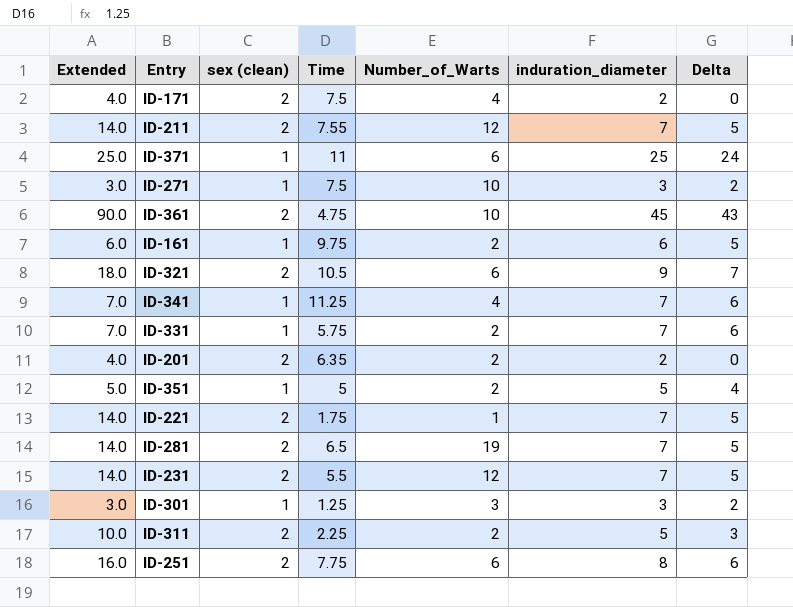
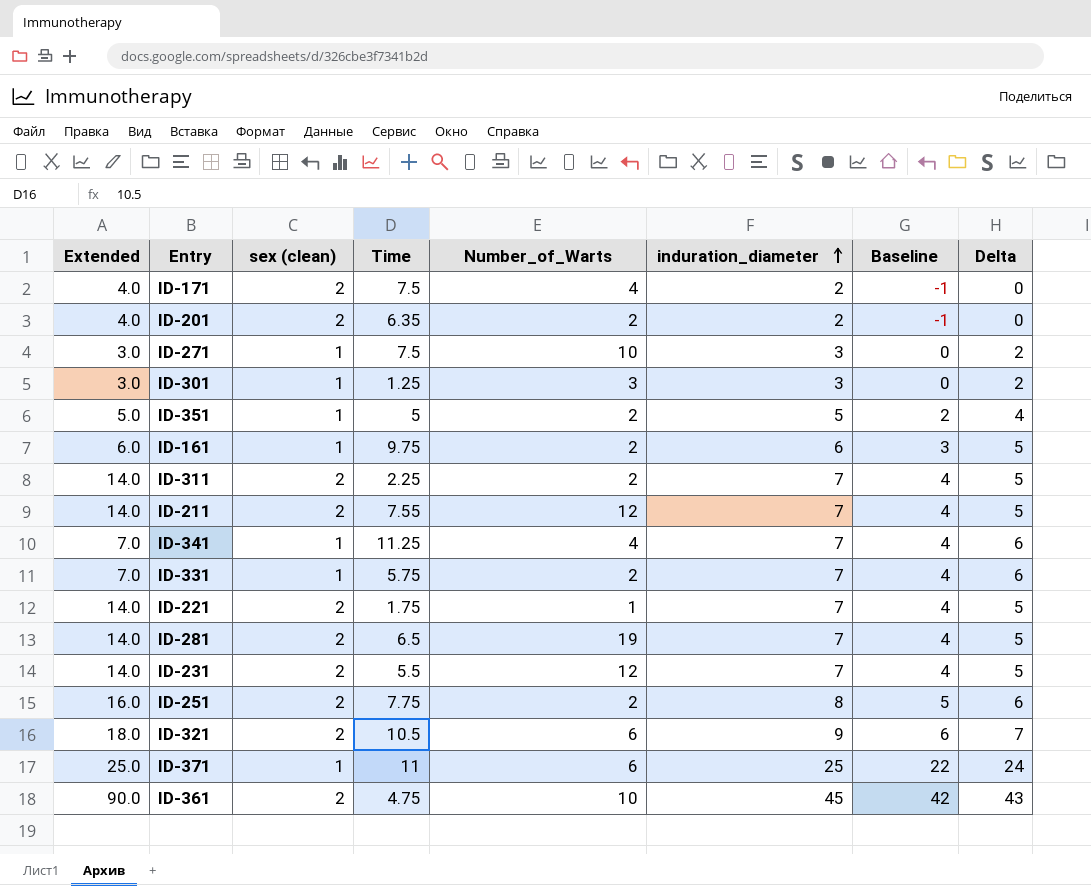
row order: none -> induration_diameter ascending
column Baseline | formula: none -> [induration_diameter] - 3
ID-311 | Extended: 10.0 -> 14.0
ID-311 | induration_diameter: 5 -> 7
ID-311 | Delta: 3 -> 5
ID-251 | Number_of_Warts: 6 -> 2

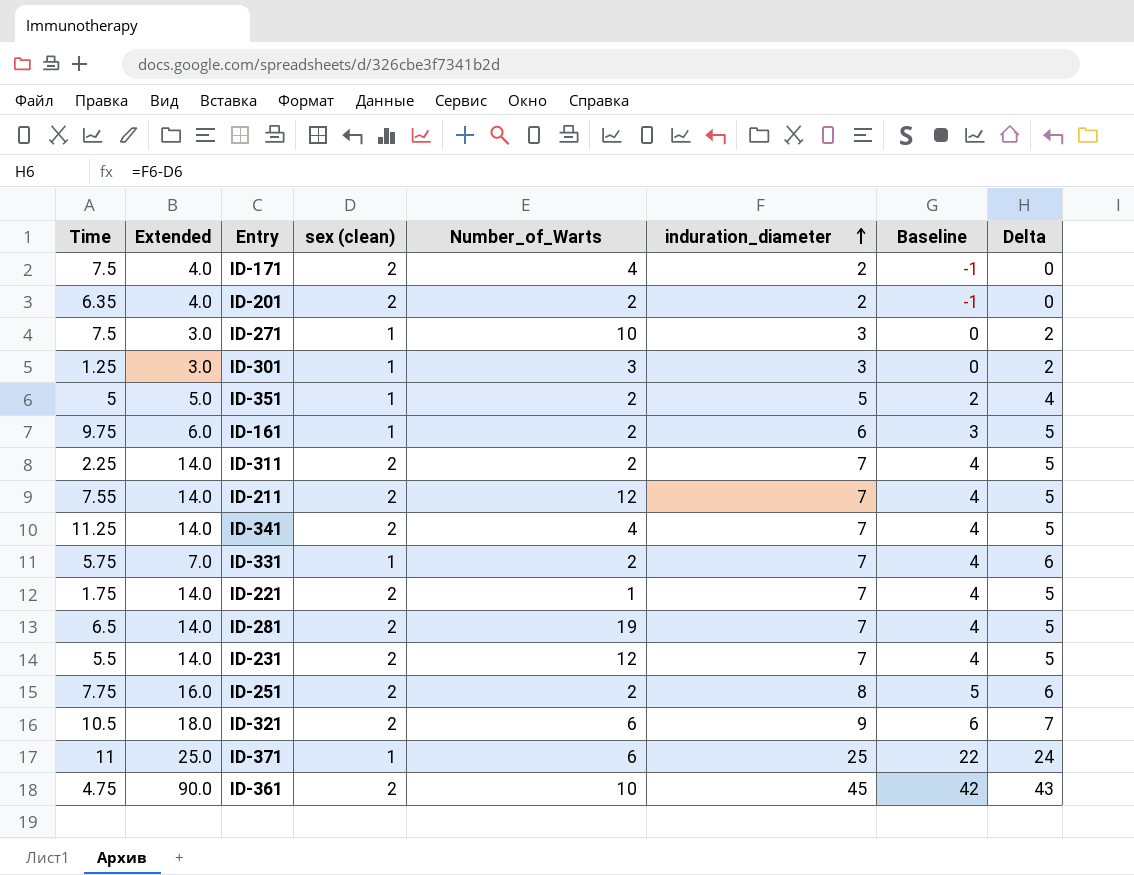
column Time | position: 4 -> 1
ID-341 | Extended: 7.0 -> 14.0
ID-341 | sex (clean): 1 -> 2
ID-341 | Delta: 6 -> 5

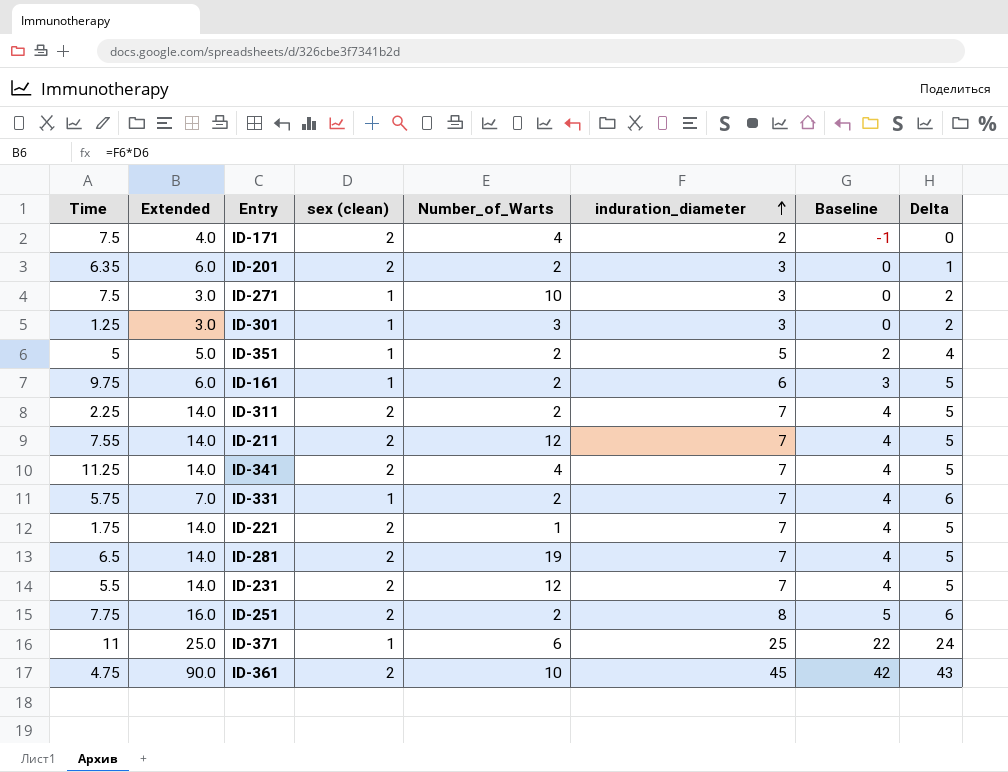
row ID-321: 10.5 | 18.0 | 2 | 6 | 9 | 6 | 7 -> none
ID-201 | Extended: 4.0 -> 6.0
ID-201 | induration_diameter: 2 -> 3
ID-201 | Baseline: -1 -> 0
ID-201 | Delta: 0 -> 1

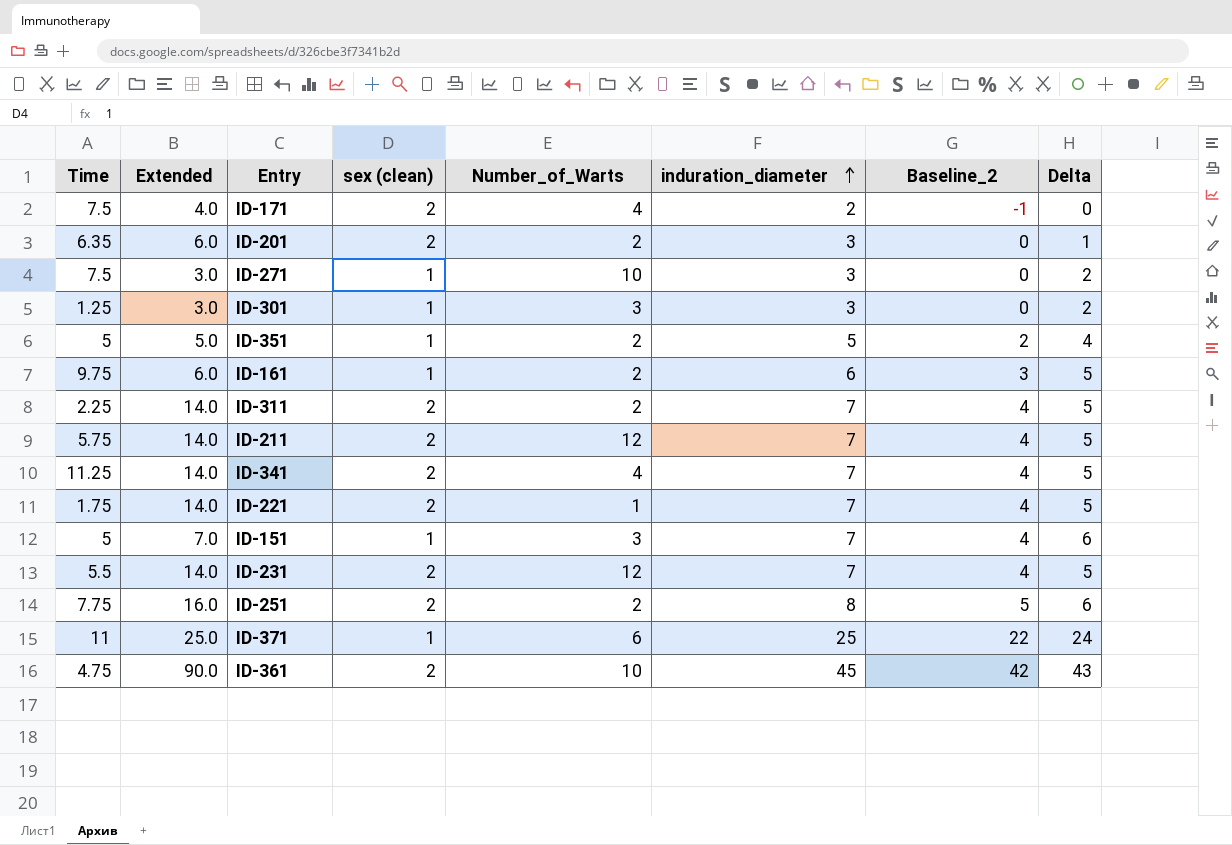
column name: Baseline -> Baseline_2
row ID-331: 5.75 | 7.0 | 1 | 2 | 7 | 4 | 6 -> none
row ID-281: 6.5 | 14.0 | 2 | 19 | 7 | 4 | 5 -> none
ID-211 | Time: 7.55 -> 5.75
row ID-151: none -> 5 | 7.0 | 1 | 3 | 7 | 4 | 6

